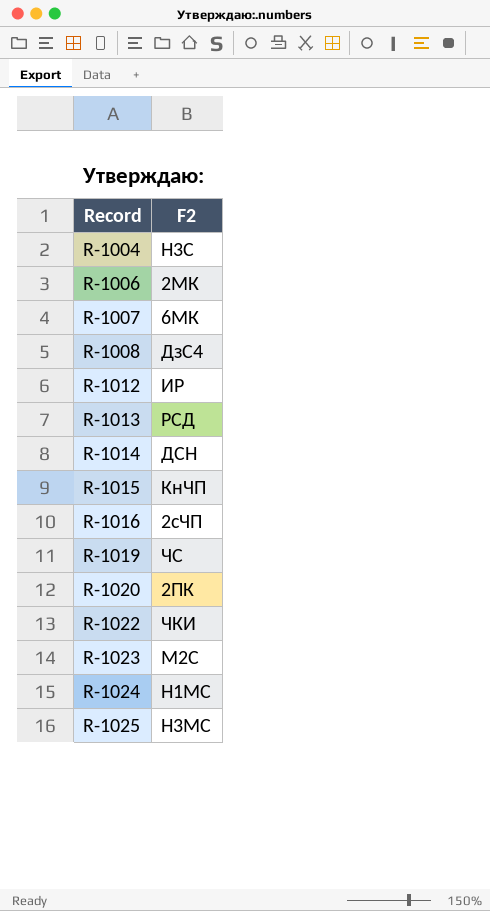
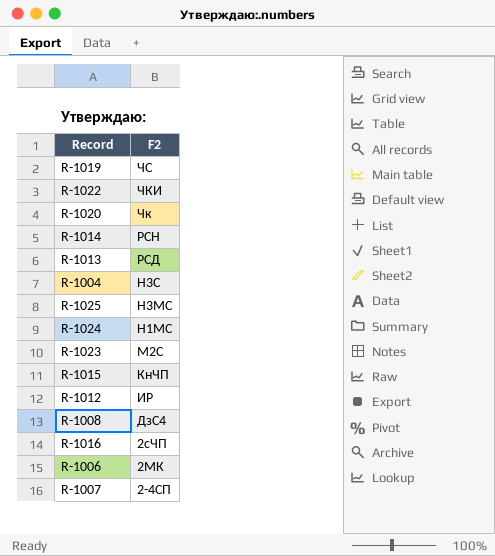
row order: Record ascending -> F2 descending
R-1020 | F2: 2ПК -> Чк
R-1014 | F2: ДСН -> РСН
R-1007 | F2: 6МК -> 2-4СП

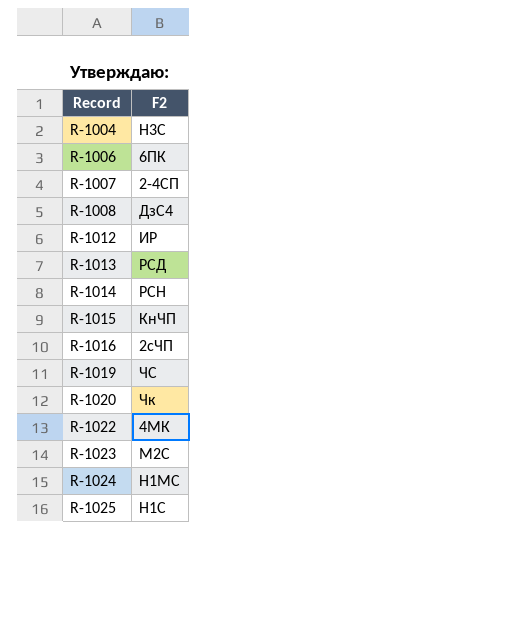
row order: F2 descending -> Record ascending
R-1006 | F2: 2МК -> 6ПК
R-1022 | F2: ЧКИ -> 4МК
R-1025 | F2: Н3МС -> Н1С

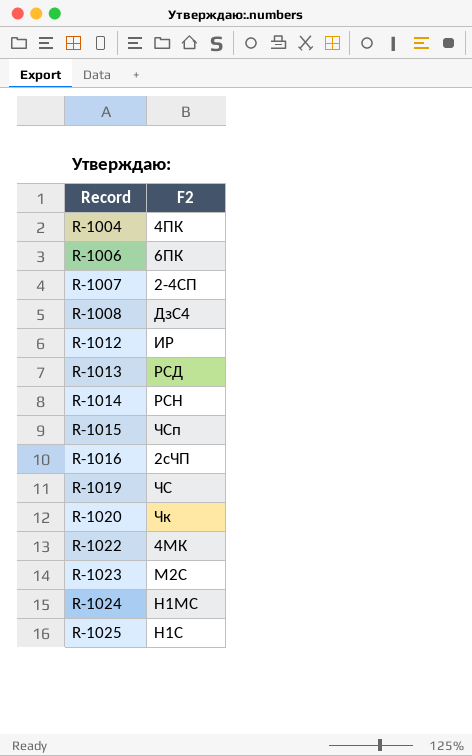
R-1004 | F2: Н3С -> 4ПК
R-1015 | F2: КнЧП -> ЧСп

